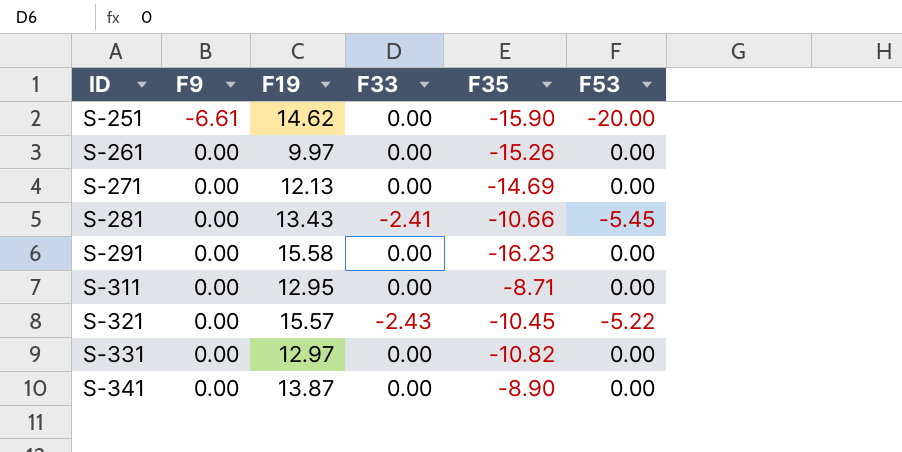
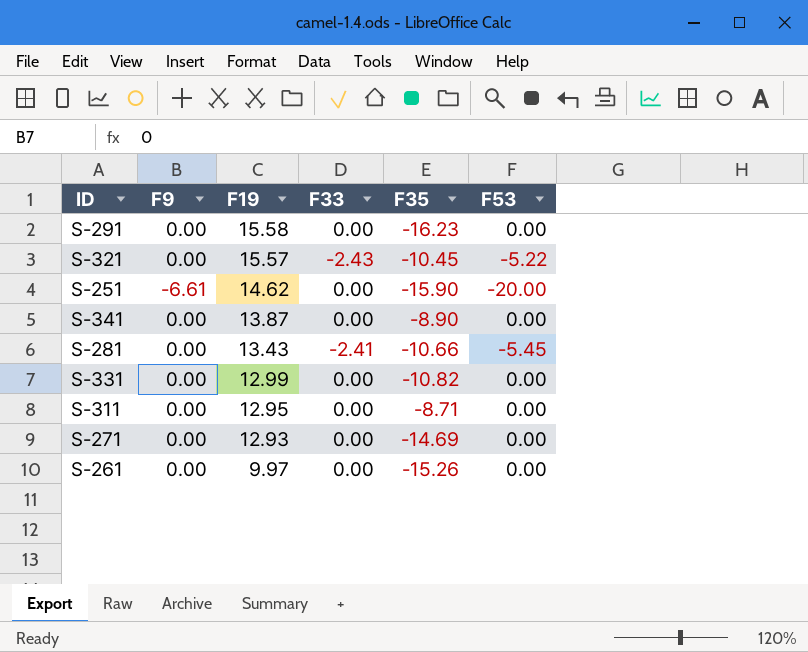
row order: ID ascending -> F19 descending
S-331 | F19: 12.97 -> 12.99
S-271 | F19: 12.13 -> 12.93

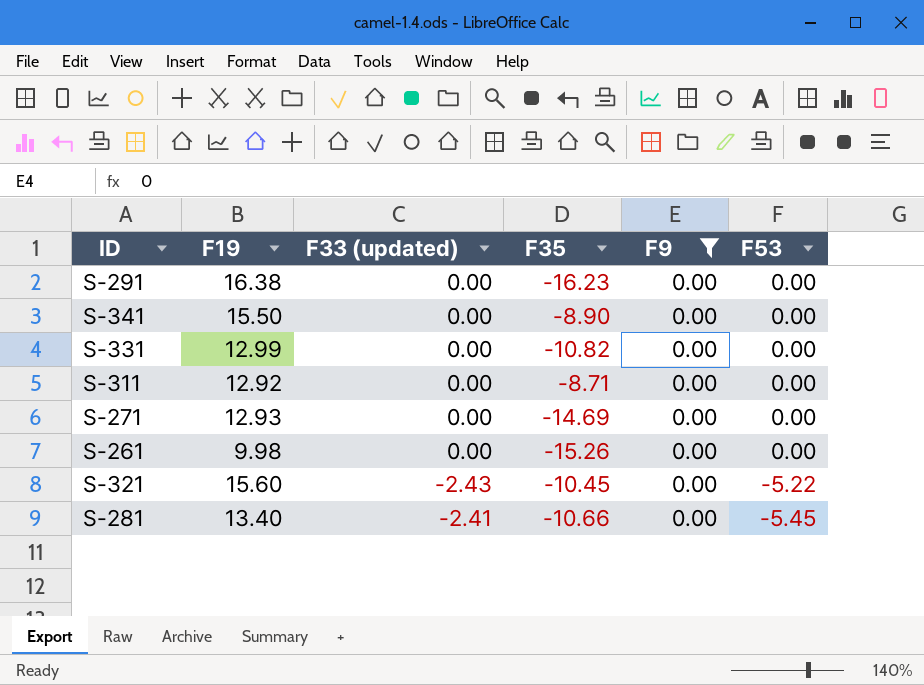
filter: none -> F9 = 0.00
row order: F19 descending -> F53 descending
column name: F33 -> F33 (updated)
column F9 | position: 2 -> 5
S-291 | F19: 15.58 -> 16.38
S-341 | F19: 13.87 -> 15.50
S-311 | F19: 12.95 -> 12.92
S-261 | F19: 9.97 -> 9.98
S-321 | F19: 15.57 -> 15.60
S-281 | F19: 13.43 -> 13.40

